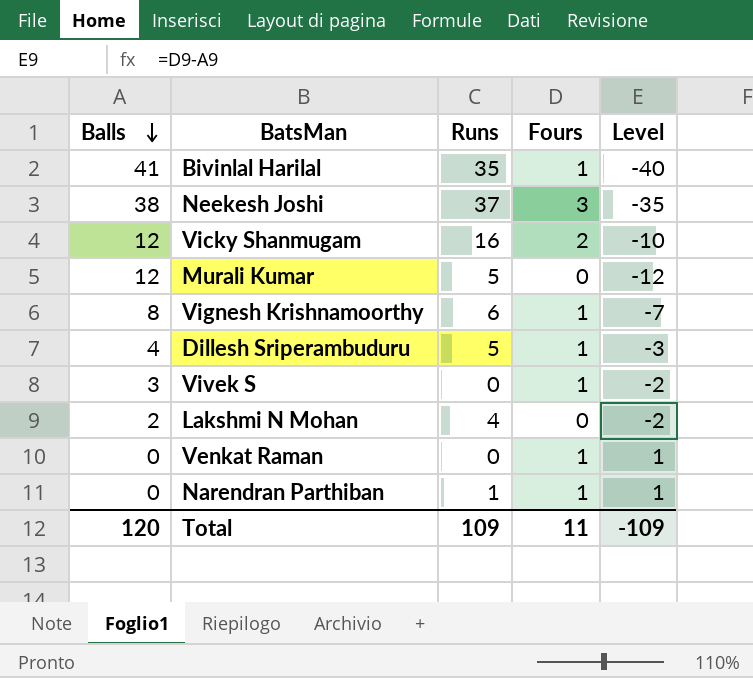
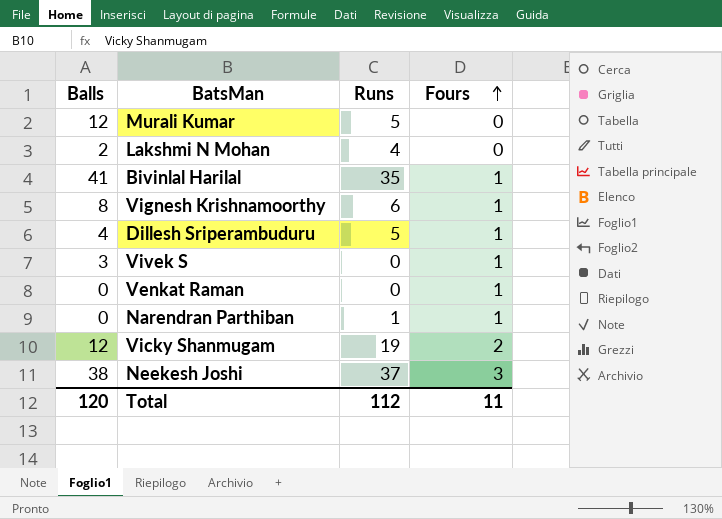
row order: Balls descending -> Fours ascending
column Level | formula: [Fours] - [Balls] -> none
Vicky Shanmugam | Runs: 16 -> 19
Total | Runs: 109 -> 112

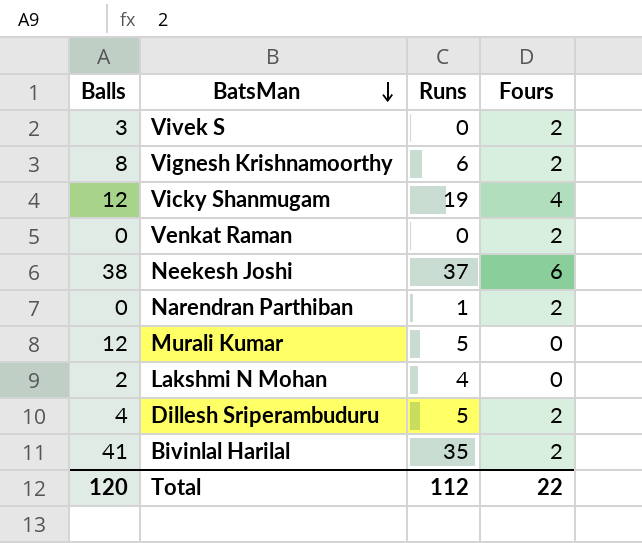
row order: Fours ascending -> BatsMan descending
Vivek S | Fours: 1 -> 2
Vignesh Krishnamoorthy | Fours: 1 -> 2
Vicky Shanmugam | Fours: 2 -> 4
Venkat Raman | Fours: 1 -> 2
Neekesh Joshi | Fours: 3 -> 6
Narendran Parthiban | Fours: 1 -> 2
Dillesh Sriperambuduru | Fours: 1 -> 2
Bivinlal Harilal | Fours: 1 -> 2
Total | Fours: 11 -> 22

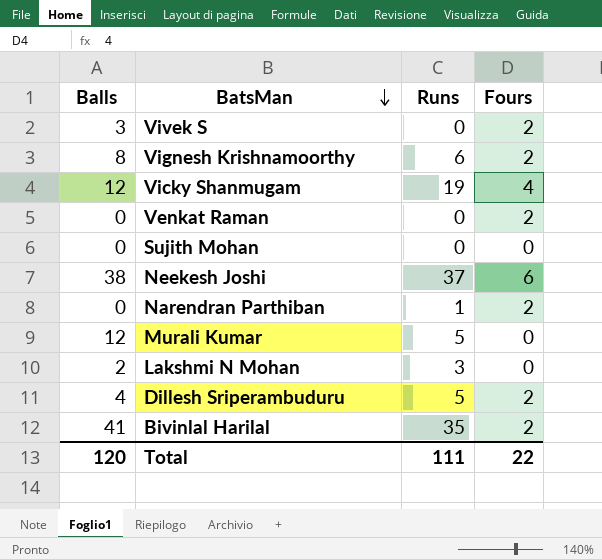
row Sujith Mohan: none -> 0 | 0 | 0
Lakshmi N Mohan | Runs: 4 -> 3
Total | Runs: 112 -> 111

